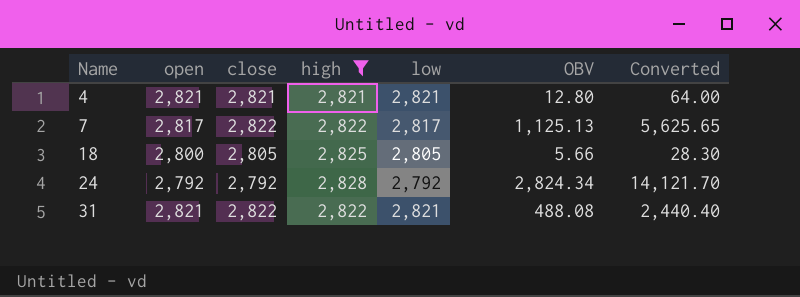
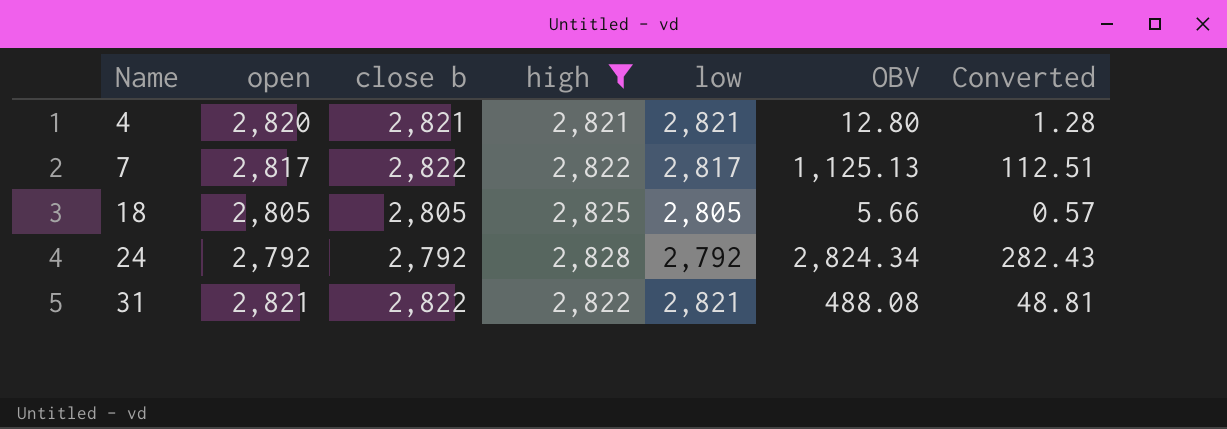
column name: close -> close b
column Converted | formula: [OBV] * 5 -> [OBV] * 0.1
4 | open: 2,821 -> 2,820
18 | open: 2,800 -> 2,805

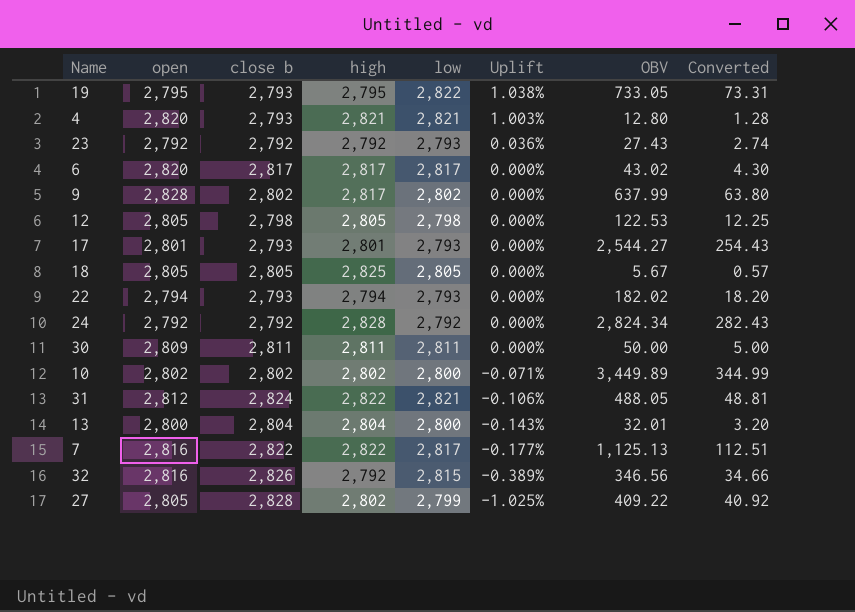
filter: high >= 2,821 -> none
row order: Name ascending -> Uplift descending
column Uplift | formula: none -> ([low] - [close b]) / [close b]
4 | close b: 2,821 -> 2,793
18 | OBV: 5.66 -> 5.67
31 | open: 2,821 -> 2,812
31 | close b: 2,822 -> 2,824
31 | OBV: 488.08 -> 488.05
7 | open: 2,817 -> 2,816

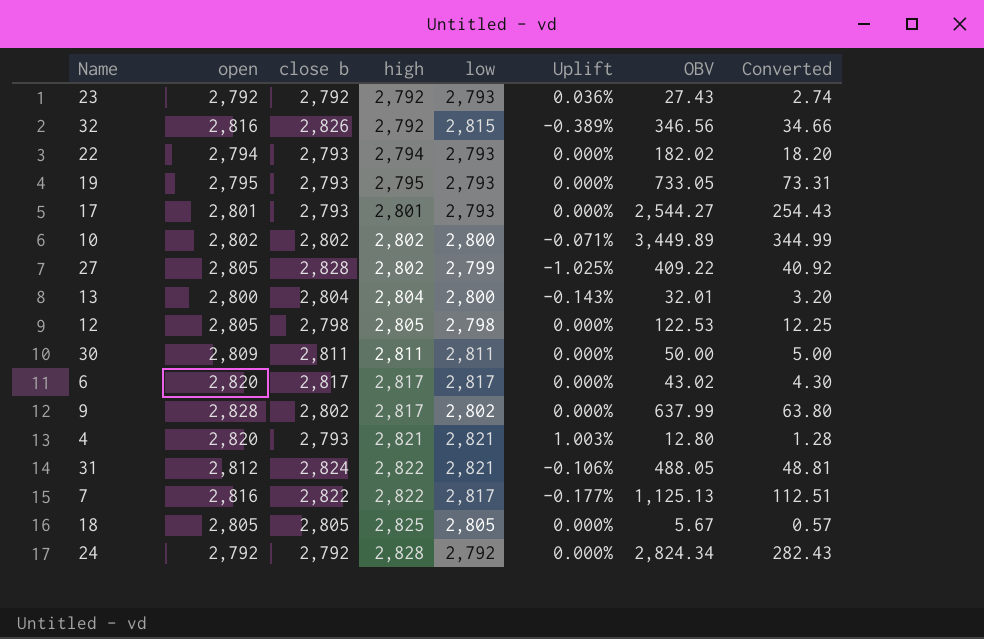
row order: Uplift descending -> high ascending
19 | low: 2,822 -> 2,793
19 | Uplift: 1.038% -> 0.000%

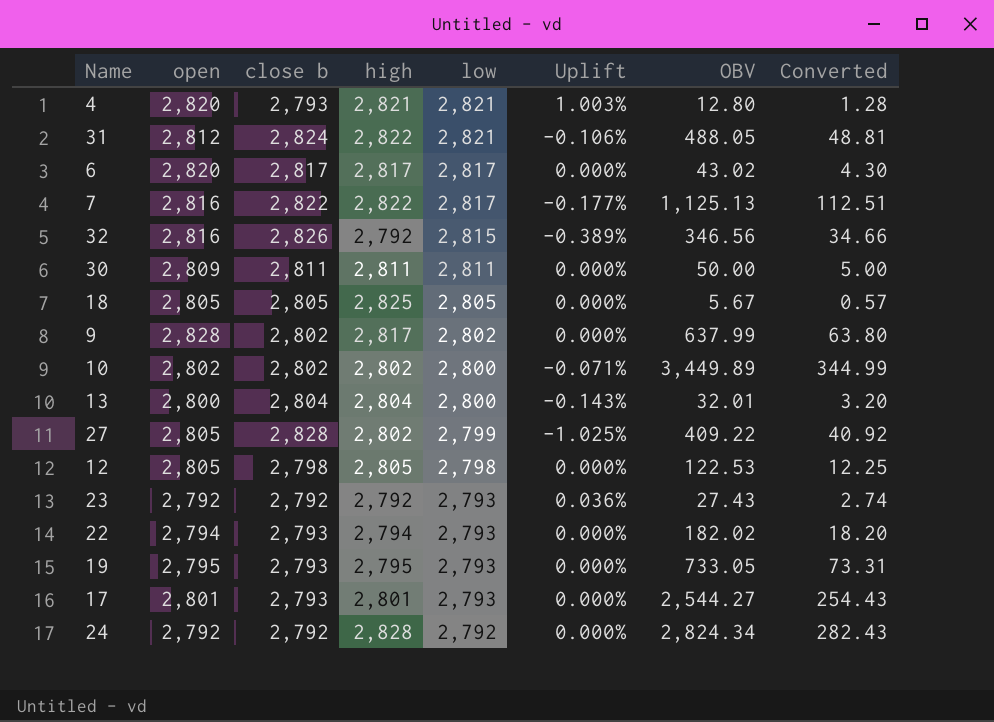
row order: high ascending -> low descending

